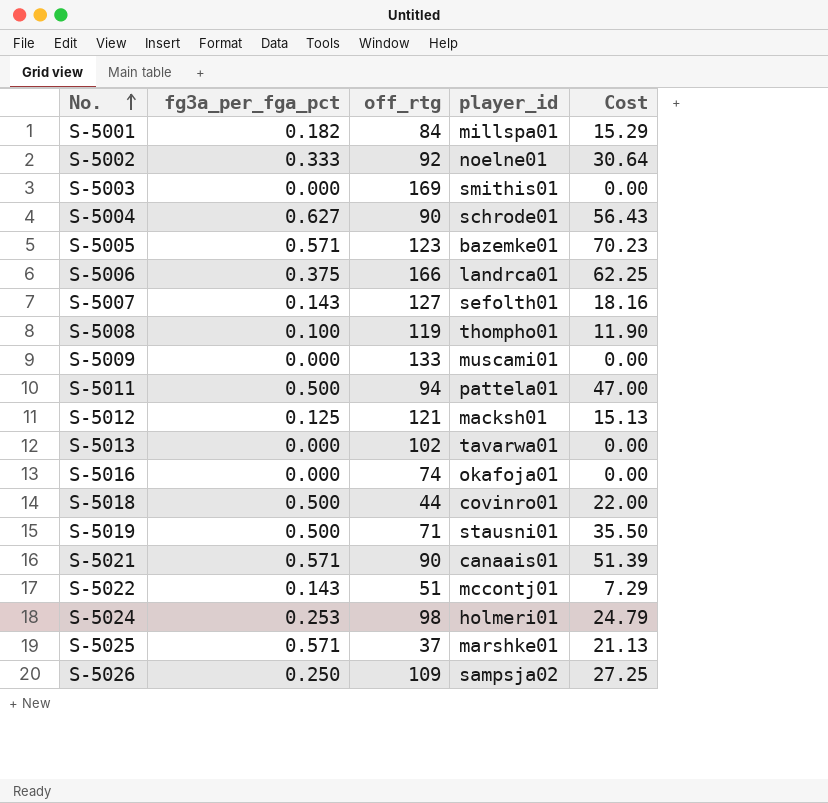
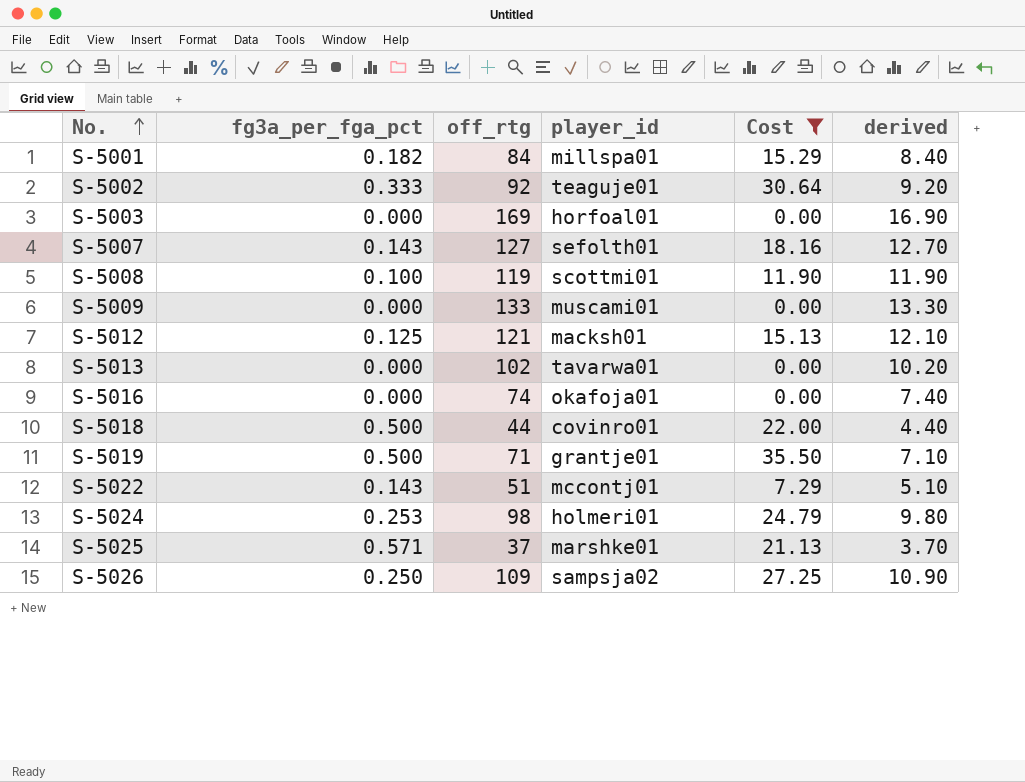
filter: none -> Cost <= 35.50
column derived | formula: none -> [off_rtg] * 0.1
S-5002 | player_id: noelne01 -> teaguje01
S-5003 | player_id: smithis01 -> horfoal01
S-5008 | player_id: thompho01 -> scottmi01
S-5019 | player_id: stausni01 -> grantje01

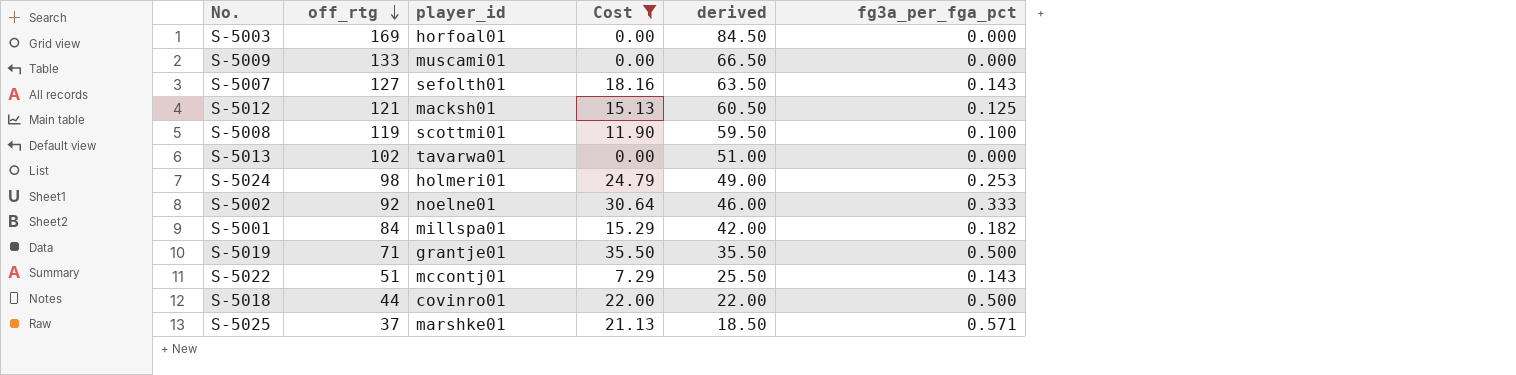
row order: No. ascending -> off_rtg descending
column derived | formula: [off_rtg] * 0.1 -> [off_rtg] * 0.5
column fg3a_per_fga_pct | position: 2 -> 6
row S-5016: 0.000 | 74 | okafoja01 | 0.00 | 7.40 -> none
row S-5026: 0.250 | 109 | sampsja02 | 27.25 | 10.90 -> none
S-5002 | player_id: teaguje01 -> noelne01

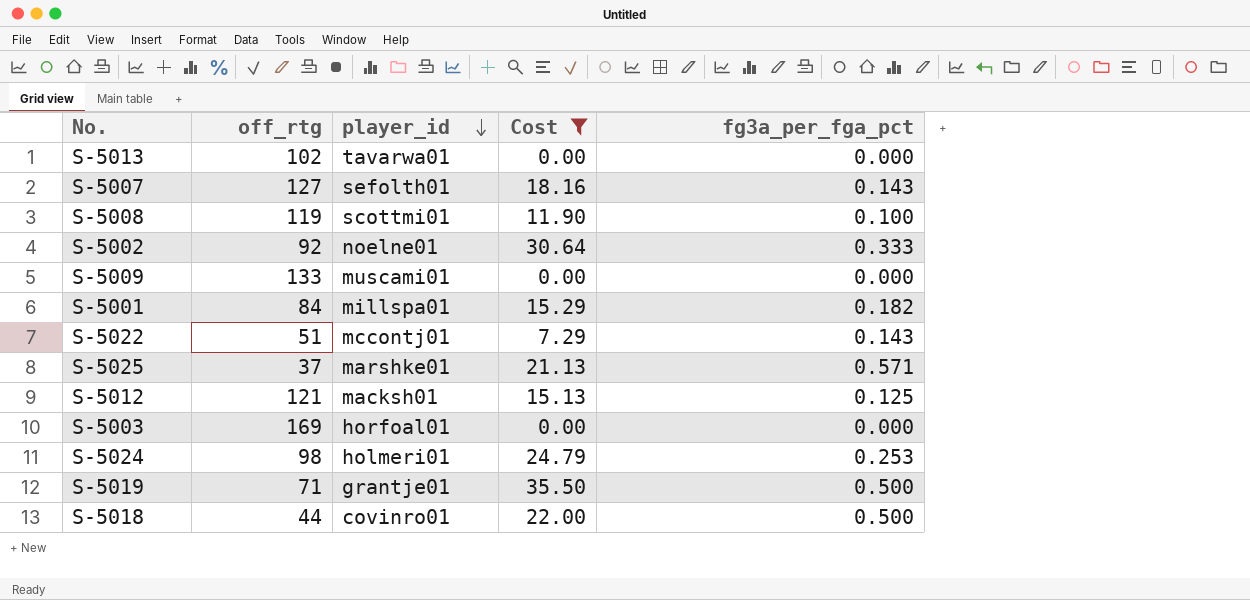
row order: off_rtg descending -> player_id descending
column derived | formula: [off_rtg] * 0.5 -> none

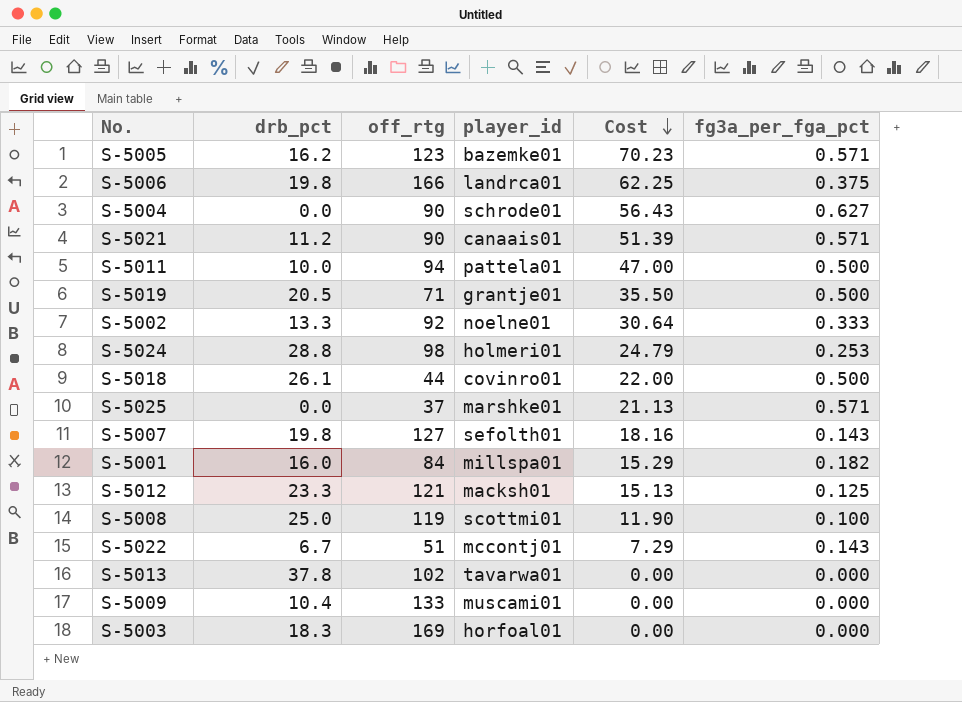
filter: Cost <= 35.50 -> none
row order: player_id descending -> Cost descending
column drb_pct | position: none -> 2

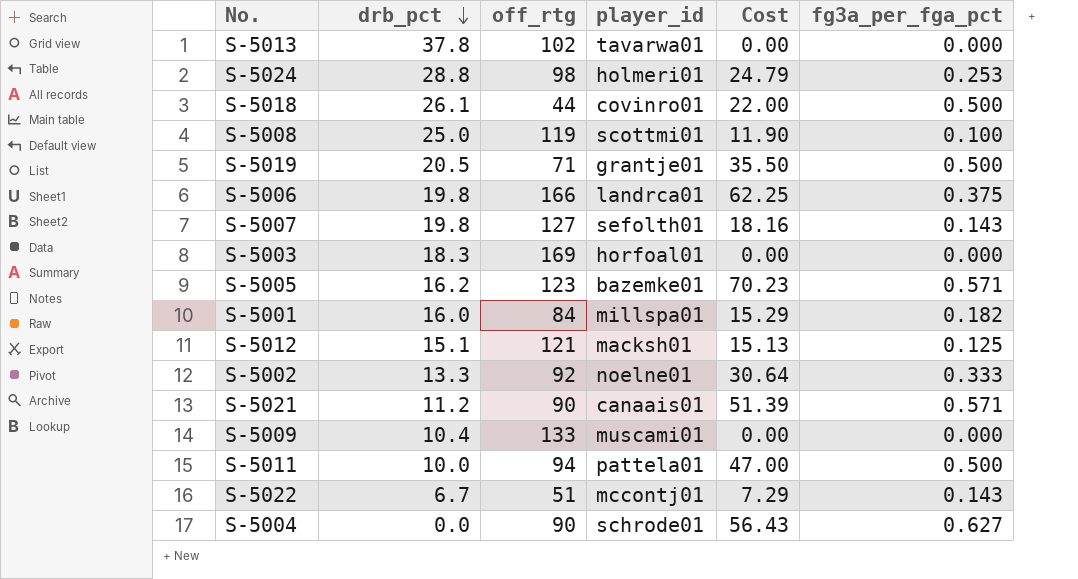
row order: Cost descending -> drb_pct descending
row S-5025: 0.0 | 37 | marshke01 | 21.13 | 0.571 -> none
S-5012 | drb_pct: 23.3 -> 15.1

